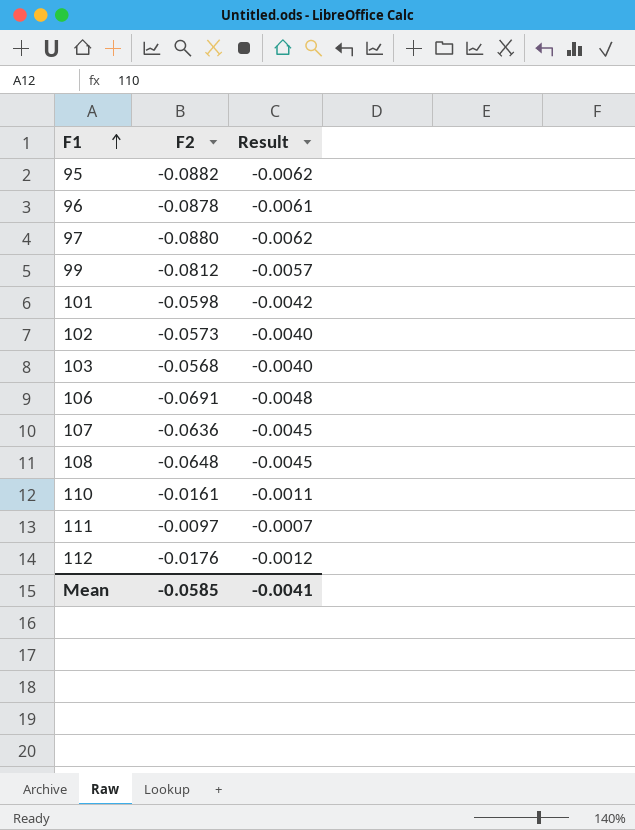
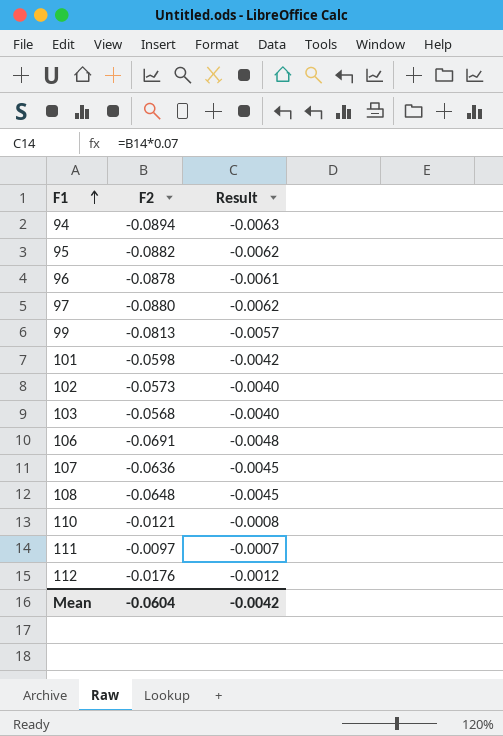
row 94: none -> -0.0894 | -0.0063
99 | F2: -0.0812 -> -0.0813
110 | F2: -0.0161 -> -0.0121
110 | Result: -0.0011 -> -0.0008
Mean | F2: -0.0585 -> -0.0604
Mean | Result: -0.0041 -> -0.0042

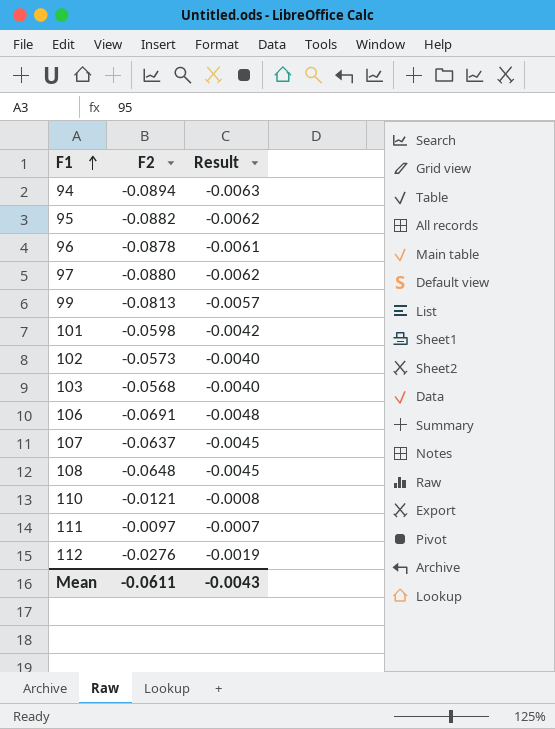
107 | F2: -0.0636 -> -0.0637
112 | F2: -0.0176 -> -0.0276
112 | Result: -0.0012 -> -0.0019
Mean | F2: -0.0604 -> -0.0611
Mean | Result: -0.0042 -> -0.0043

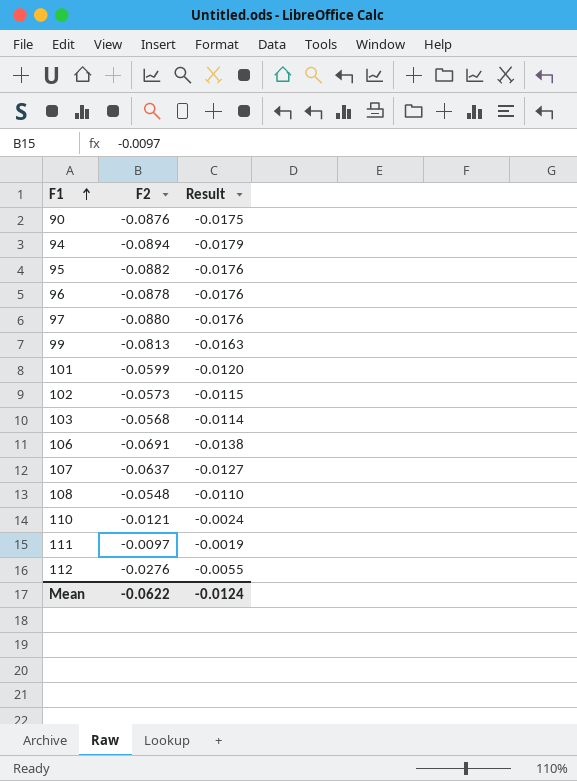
column Result | formula: [F2] * 0.07 -> [F2] * 0.2
row 90: none -> -0.0876 | -0.0175
101 | F2: -0.0598 -> -0.0599
108 | F2: -0.0648 -> -0.0548
Mean | F2: -0.0611 -> -0.0622
Mean | Result: -0.0043 -> -0.0124

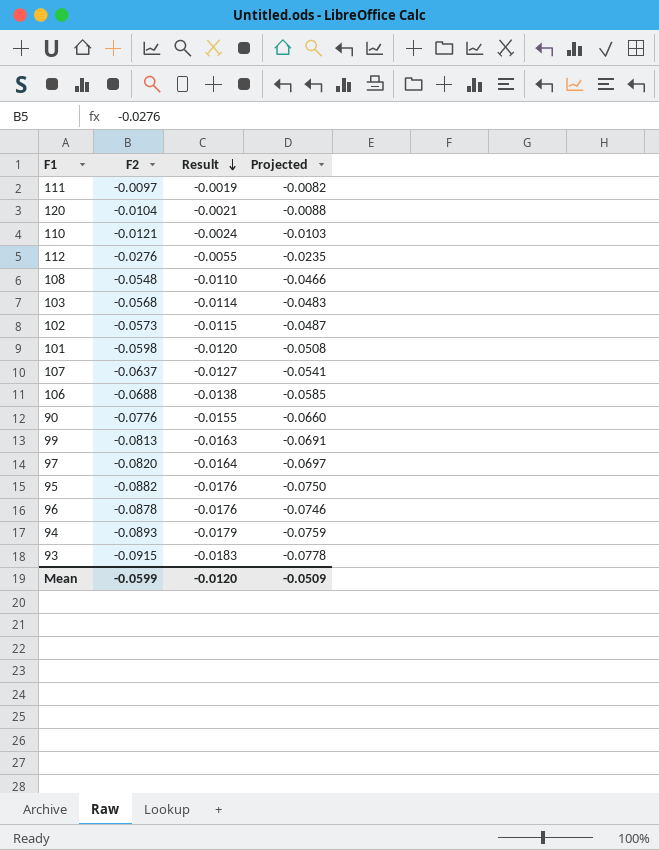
row order: F1 ascending -> Result descending
column Projected | formula: none -> [F2] * 0.85
row 120: none -> -0.0104 | -0.0021 | -0.0088
101 | F2: -0.0599 -> -0.0598
106 | F2: -0.0691 -> -0.0688
90 | F2: -0.0876 -> -0.0776
90 | Result: -0.0175 -> -0.0155
97 | F2: -0.0880 -> -0.0820
97 | Result: -0.0176 -> -0.0164
94 | F2: -0.0894 -> -0.0893
row 93: none -> -0.0915 | -0.0183 | -0.0778
Mean | F2: -0.0622 -> -0.0599
Mean | Result: -0.0124 -> -0.0120

